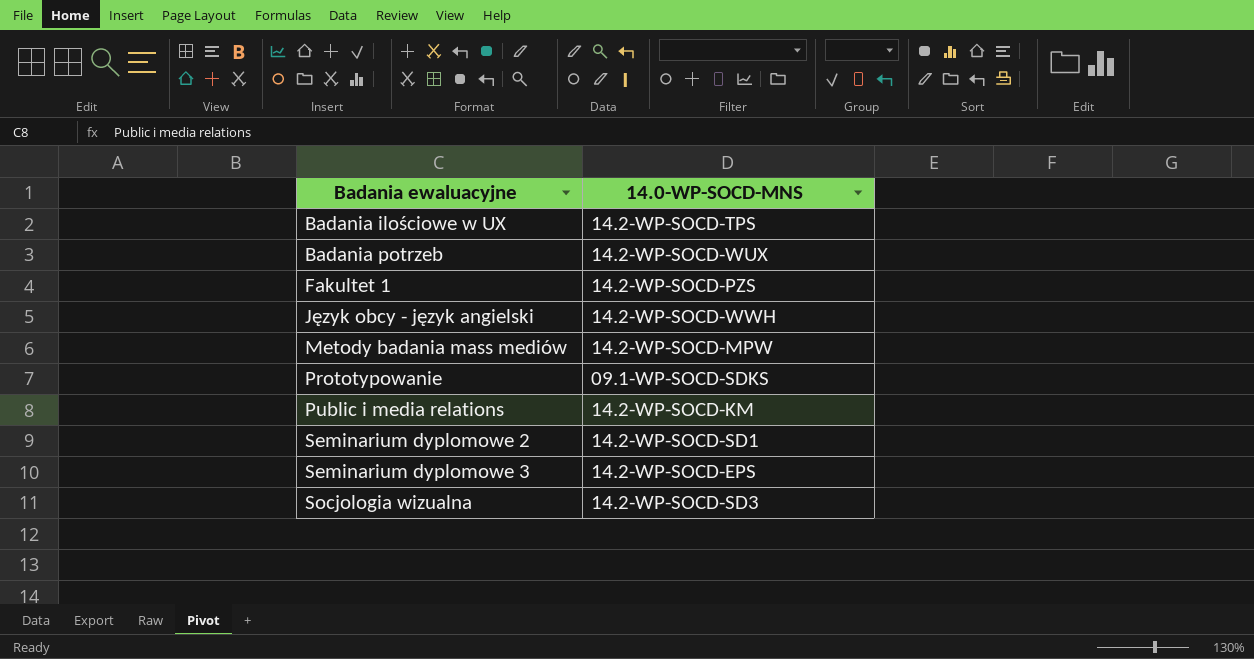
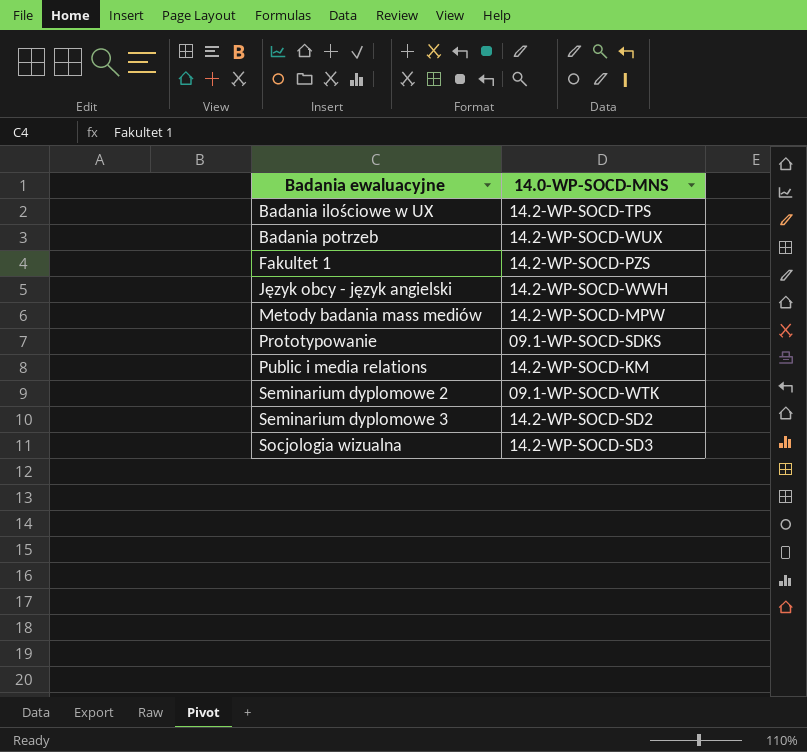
Seminarium dyplomowe 2 | 14.0-WP-SOCD-MNS: 14.2-WP-SOCD-SD1 -> 09.1-WP-SOCD-WTK
Seminarium dyplomowe 3 | 14.0-WP-SOCD-MNS: 14.2-WP-SOCD-EPS -> 14.2-WP-SOCD-SD2

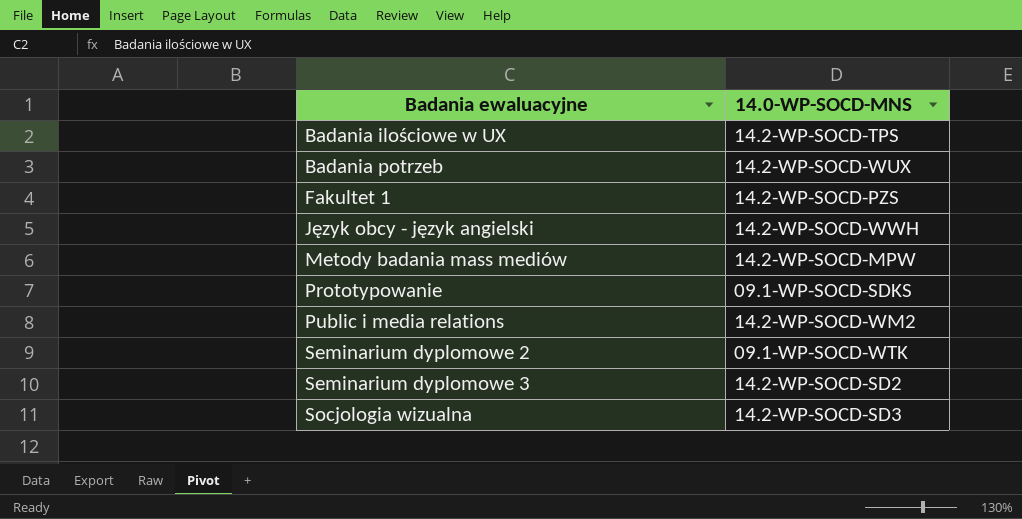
Public i media relations | 14.0-WP-SOCD-MNS: 14.2-WP-SOCD-KM -> 14.2-WP-SOCD-WM2

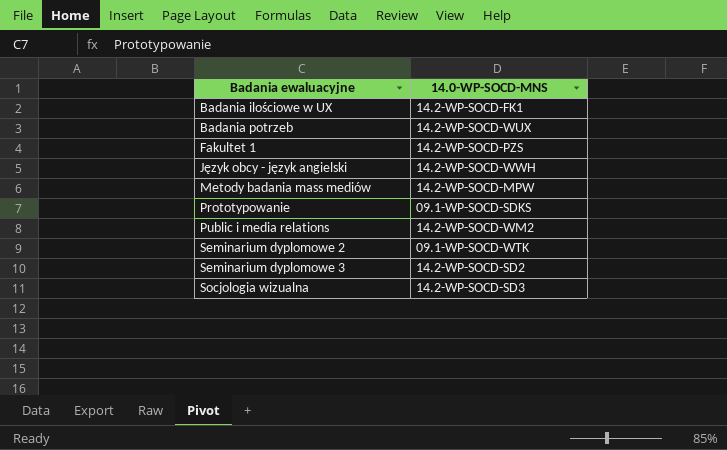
Badania ilościowe w UX | 14.0-WP-SOCD-MNS: 14.2-WP-SOCD-TPS -> 14.2-WP-SOCD-FK1

